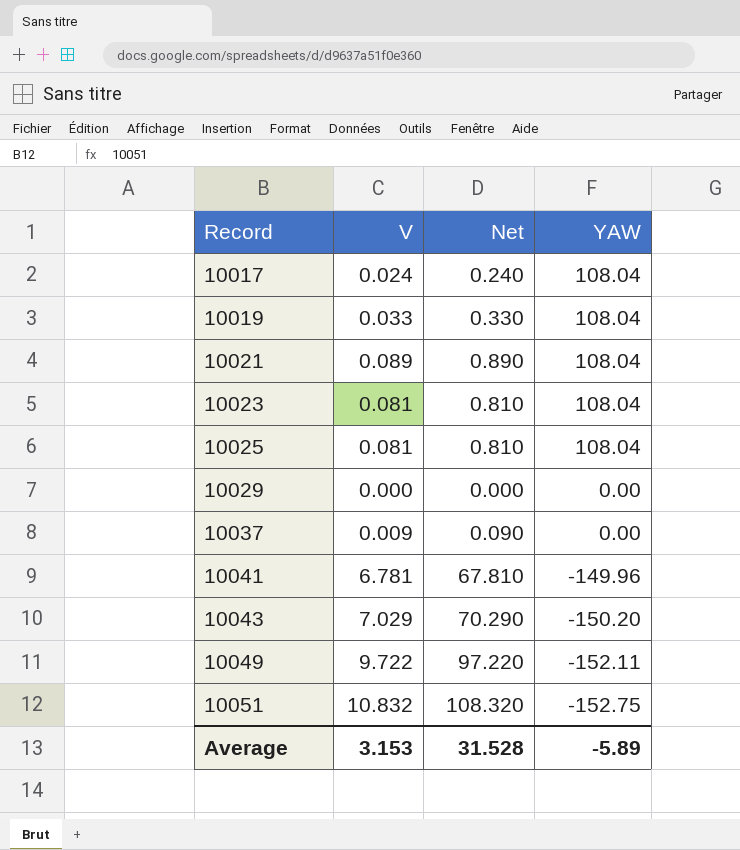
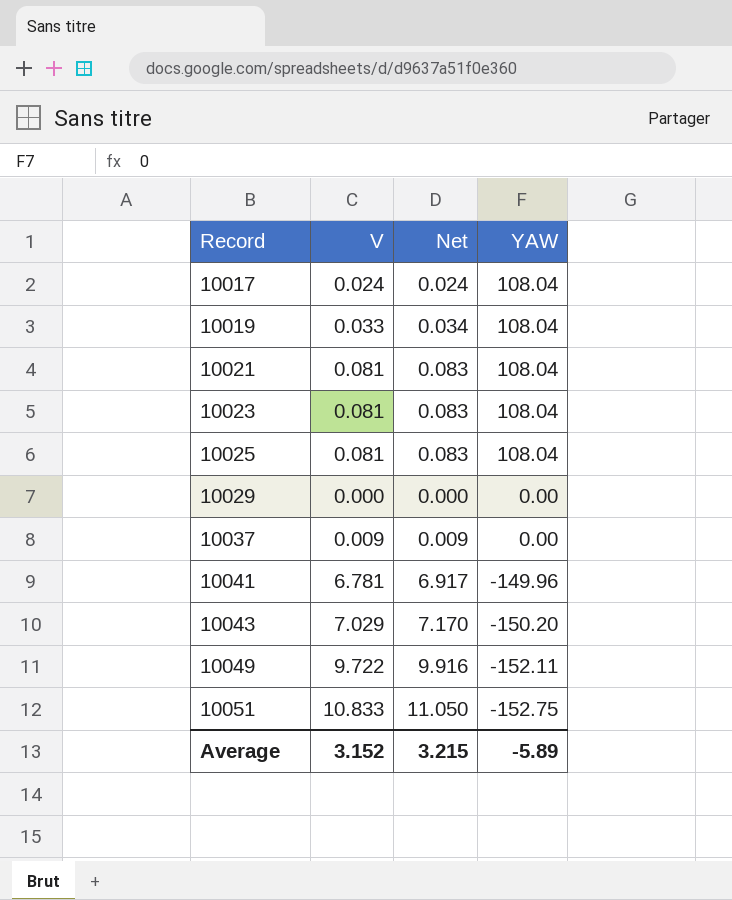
column Net | formula: [V] * 10 -> [V] * 1.02
10021 | V: 0.089 -> 0.081
10051 | V: 10.832 -> 10.833
Average | V: 3.153 -> 3.152
Average | Net: 31.528 -> 3.215

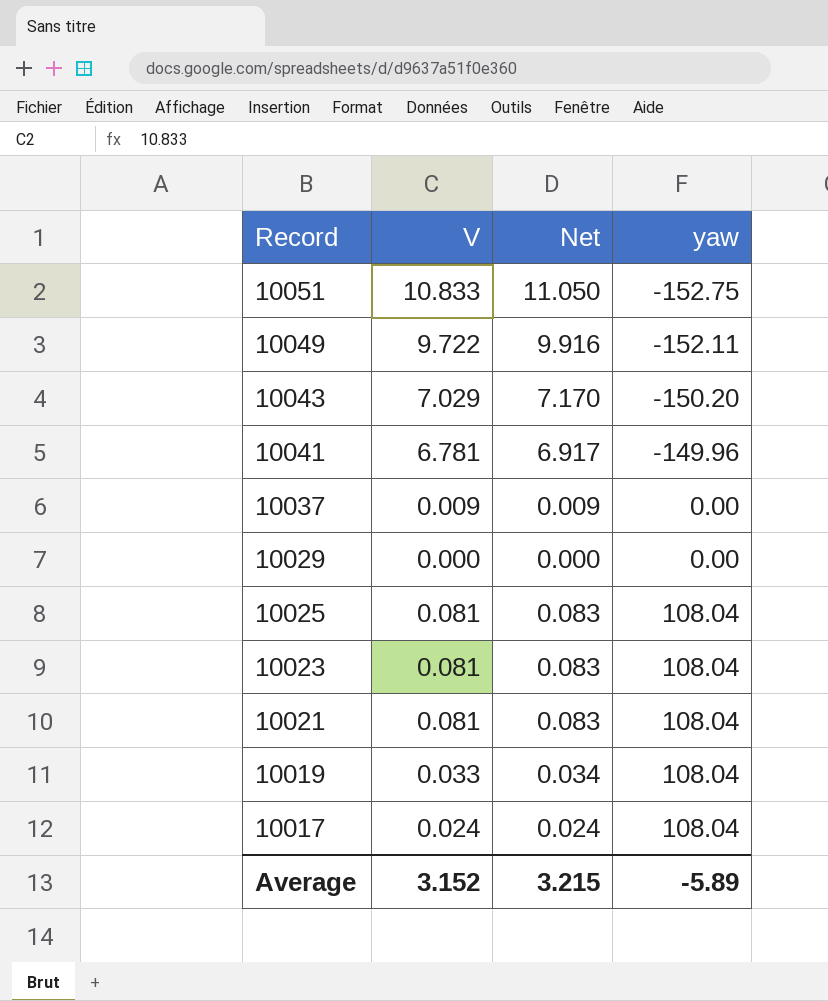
row order: Record ascending -> Record descending
column name: YAW -> yaw

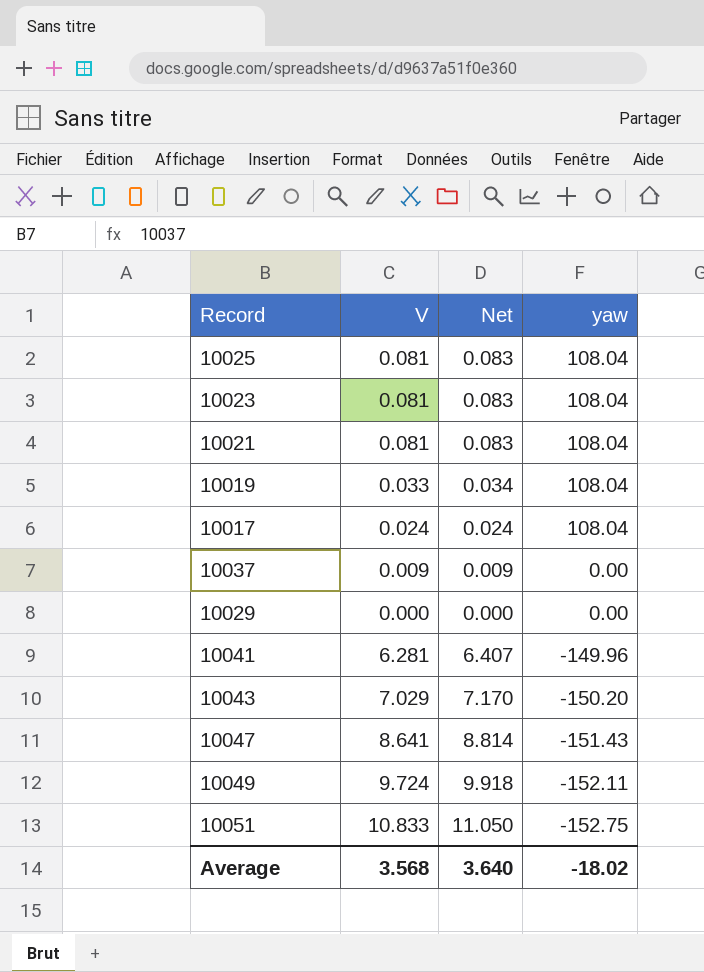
row order: Record descending -> yaw descending
10041 | V: 6.781 -> 6.281
10041 | Net: 6.917 -> 6.407
row 10047: none -> 8.641 | 8.814 | -151.43
10049 | V: 9.722 -> 9.724
10049 | Net: 9.916 -> 9.918
Average | V: 3.152 -> 3.568
Average | Net: 3.215 -> 3.640
Average | yaw: -5.89 -> -18.02

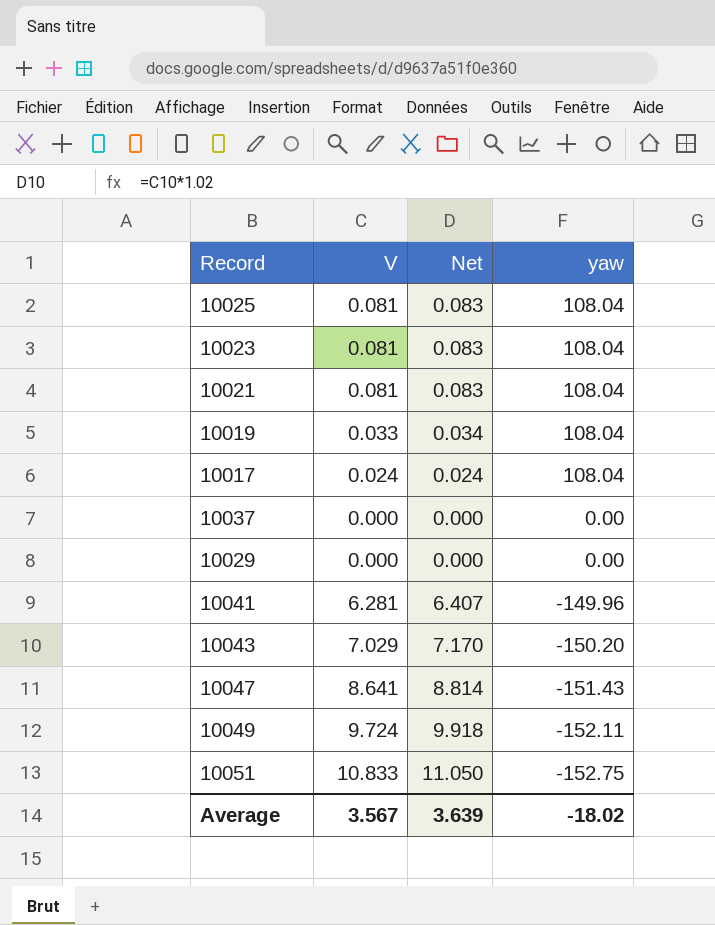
10037 | V: 0.009 -> 0.000
10037 | Net: 0.009 -> 0.000
Average | V: 3.568 -> 3.567
Average | Net: 3.640 -> 3.639

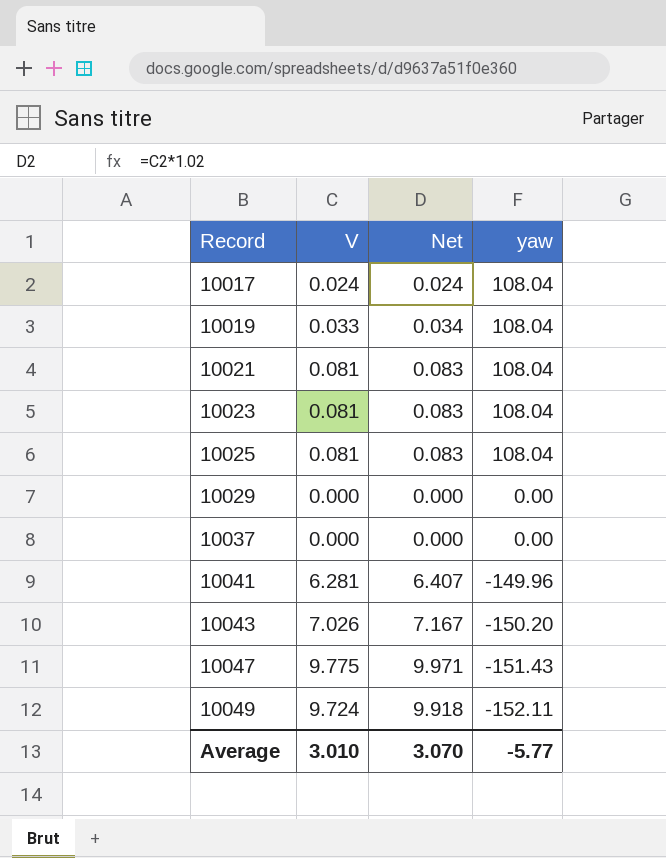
row order: yaw descending -> Record ascending
row 10051: 10.833 | 11.050 | -152.75 -> none
10043 | V: 7.029 -> 7.026
10043 | Net: 7.170 -> 7.167
10047 | V: 8.641 -> 9.775
10047 | Net: 8.814 -> 9.971
Average | V: 3.567 -> 3.010
Average | Net: 3.639 -> 3.070
Average | yaw: -18.02 -> -5.77

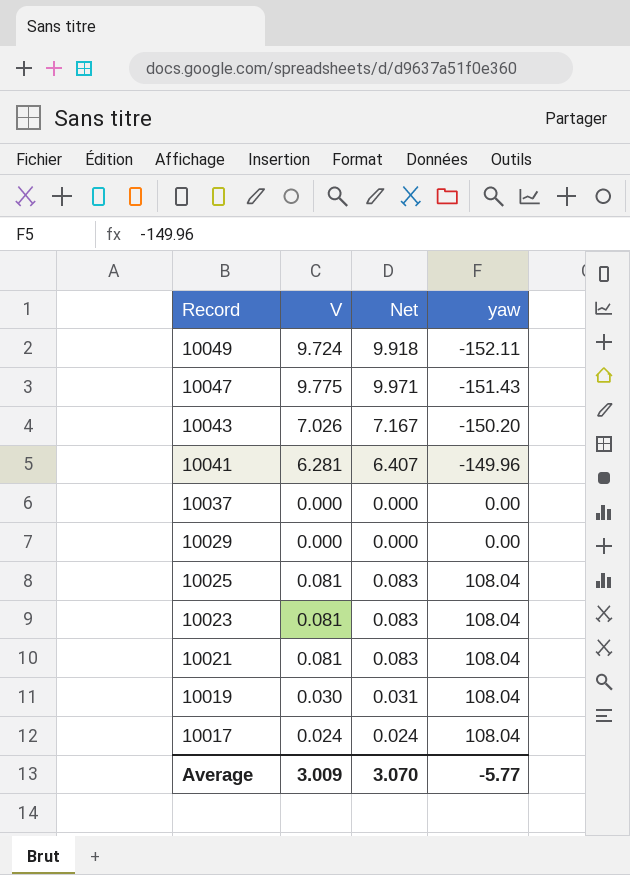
row order: Record ascending -> Record descending
10019 | V: 0.033 -> 0.030
10019 | Net: 0.034 -> 0.031
Average | V: 3.010 -> 3.009

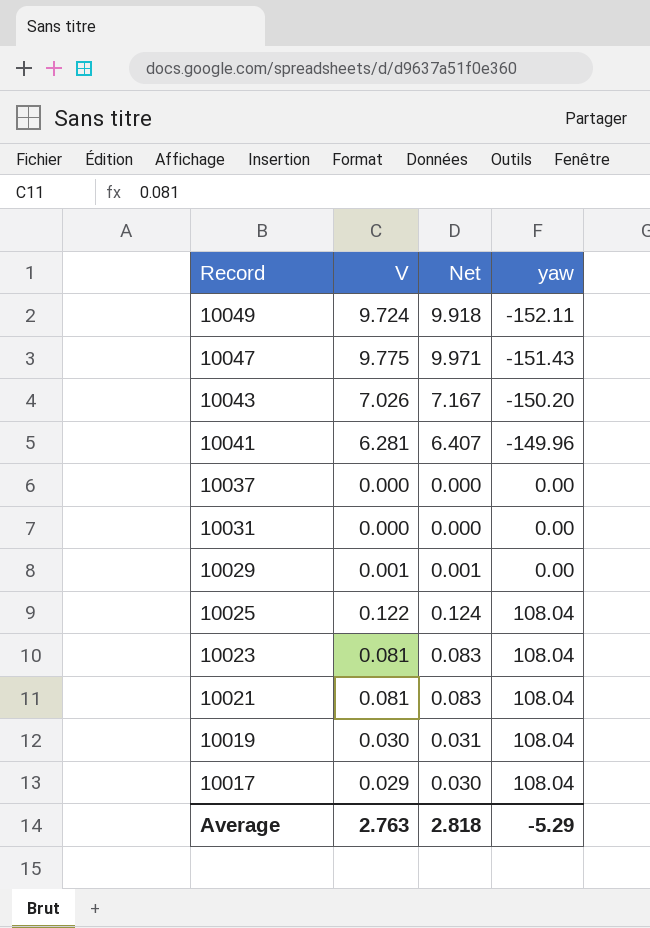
row 10031: none -> 0.000 | 0.000 | 0.00
10029 | V: 0.000 -> 0.001
10029 | Net: 0.000 -> 0.001
10025 | V: 0.081 -> 0.122
10025 | Net: 0.083 -> 0.124
10017 | V: 0.024 -> 0.029
10017 | Net: 0.024 -> 0.030
Average | V: 3.009 -> 2.763
Average | Net: 3.070 -> 2.818
Average | yaw: -5.77 -> -5.29

